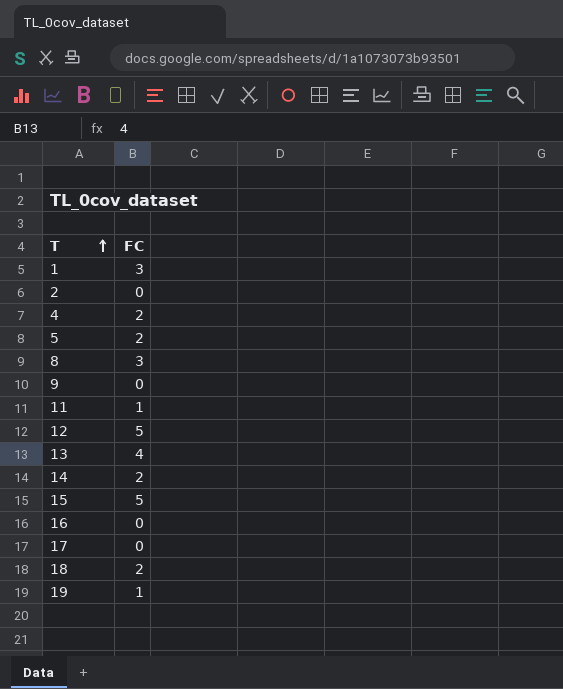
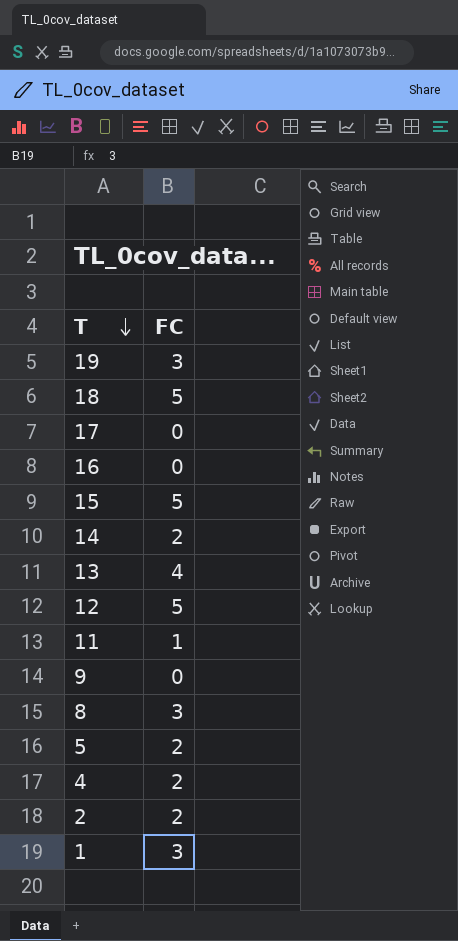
row order: T ascending -> T descending
19 | FC: 1 -> 3
18 | FC: 2 -> 5
2 | FC: 0 -> 2

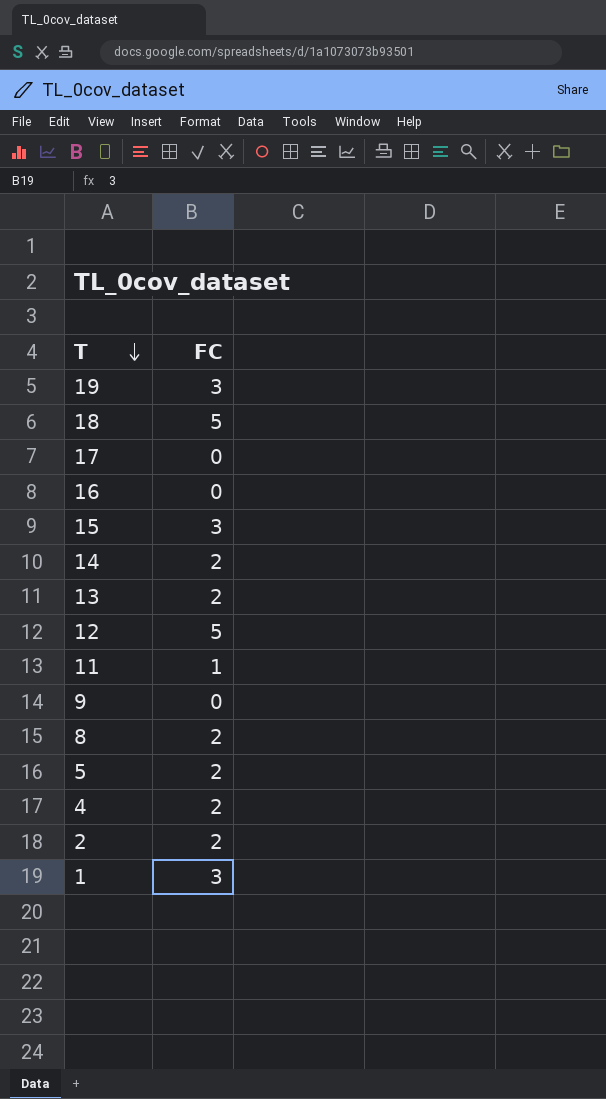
15 | FC: 5 -> 3
13 | FC: 4 -> 2
8 | FC: 3 -> 2

